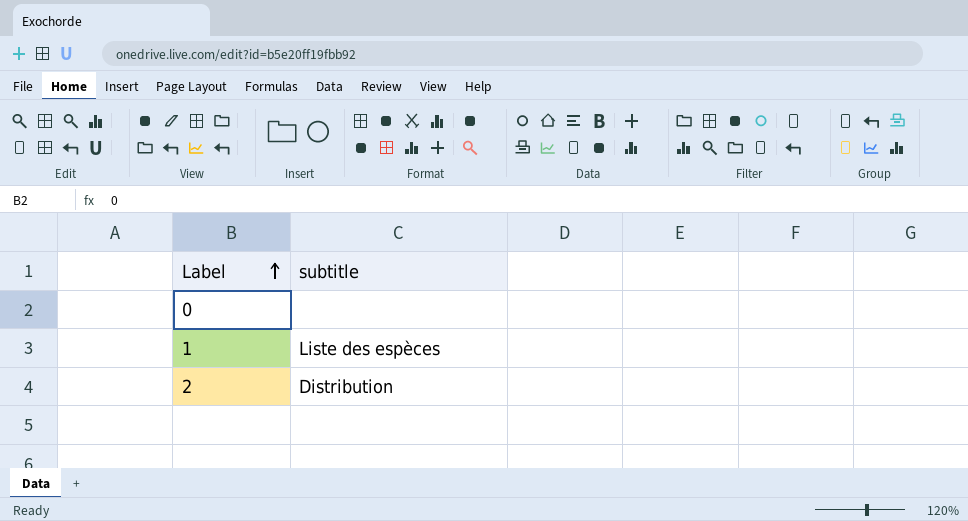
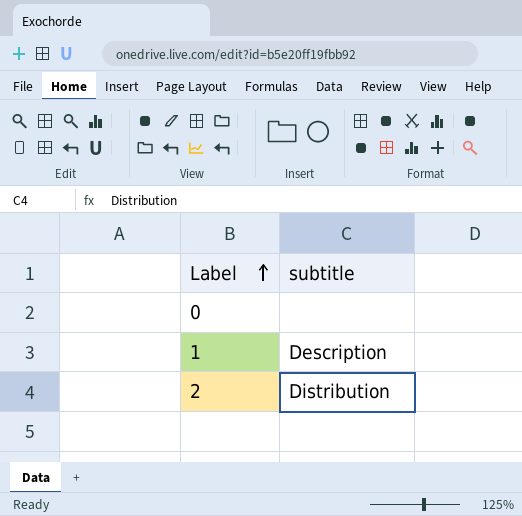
1 | subtitle: Liste des espèces -> Description

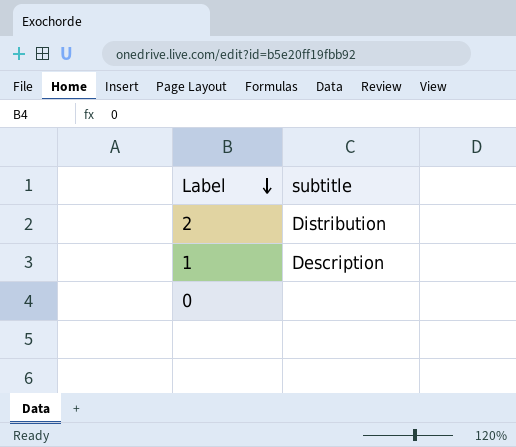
row order: Label ascending -> Label descending

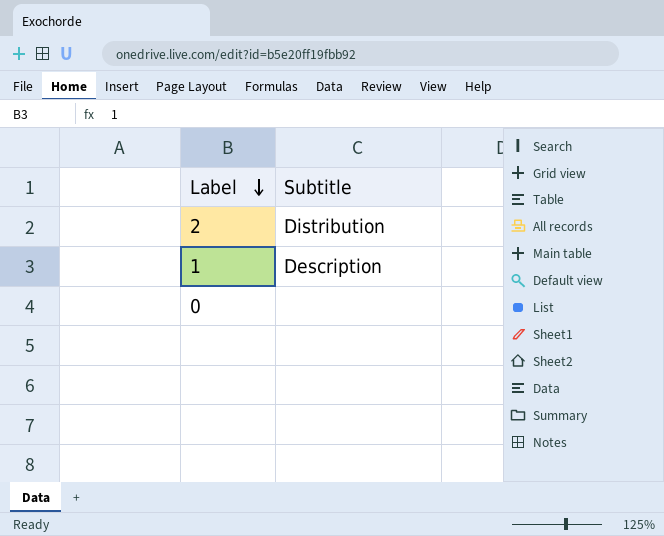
column name: subtitle -> Subtitle

